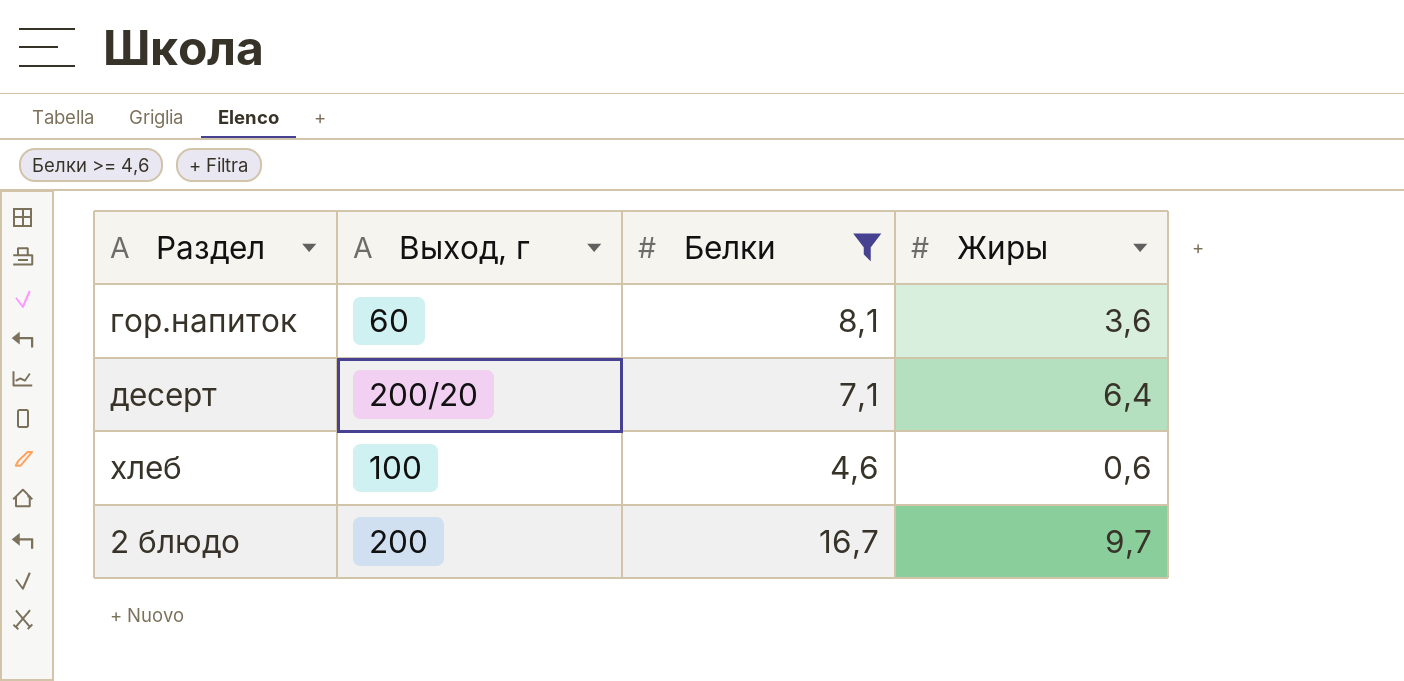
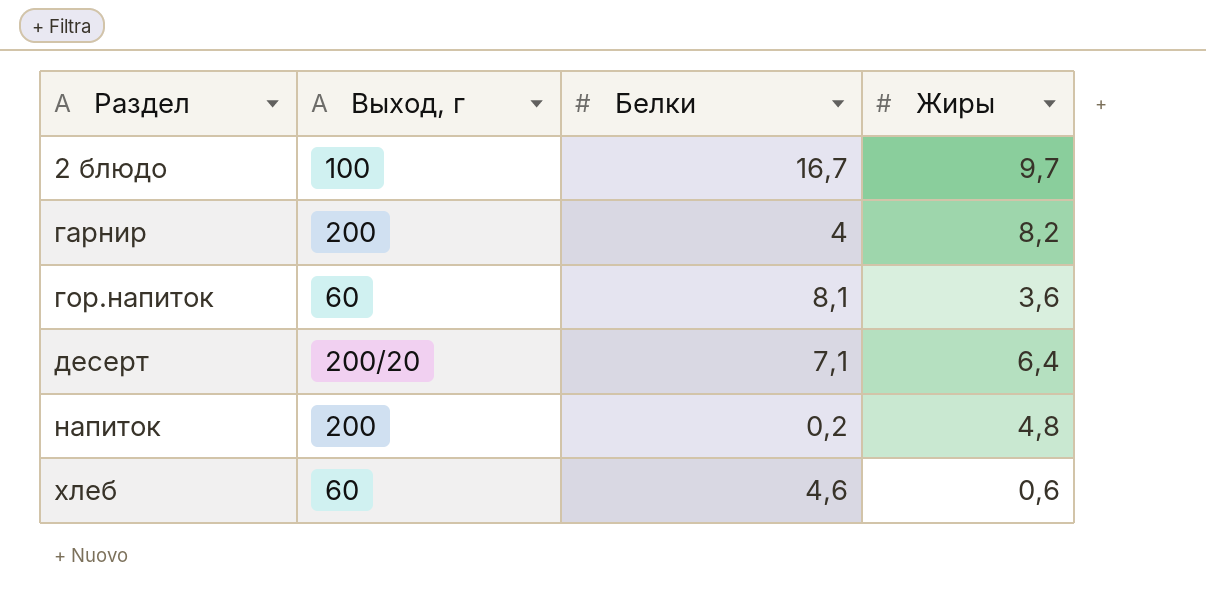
filter: Белки >= 4,6 -> none
row order: none -> Раздел ascending
2 блюдо | Выход, г: 200 -> 100
хлеб | Выход, г: 100 -> 60

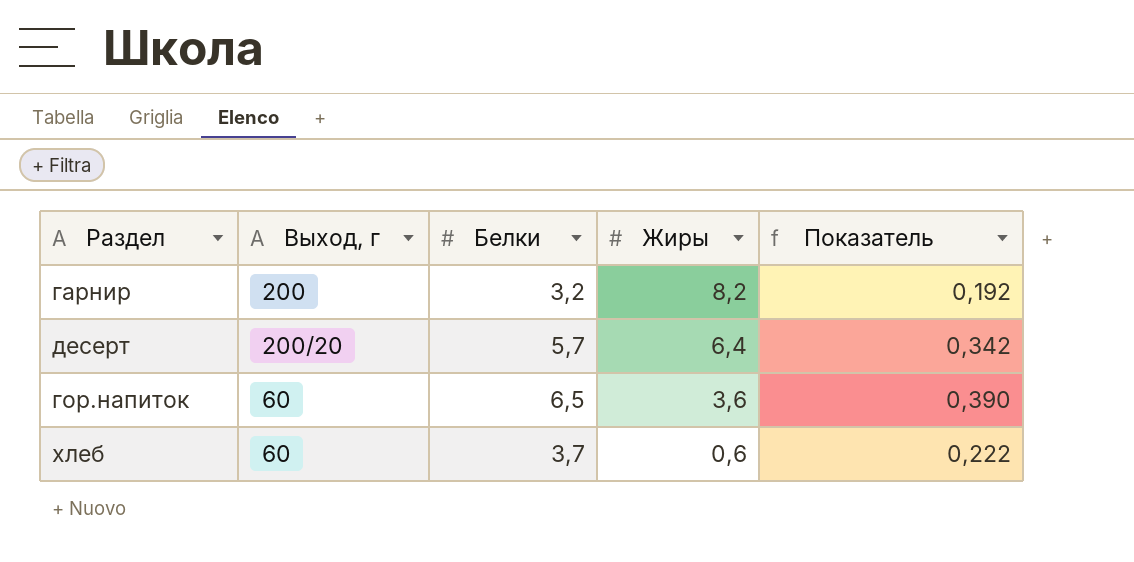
row order: Раздел ascending -> Жиры descending
column Показатель | formula: none -> [Белки] * 0,06
row 2 блюдо: 100 | 16,7 | 9,7 -> none
row напиток: 200 | 0,2 | 4,8 -> none
гарнир | Белки: 4 -> 3,2
десерт | Белки: 7,1 -> 5,7
гор.напиток | Белки: 8,1 -> 6,5
хлеб | Белки: 4,6 -> 3,7

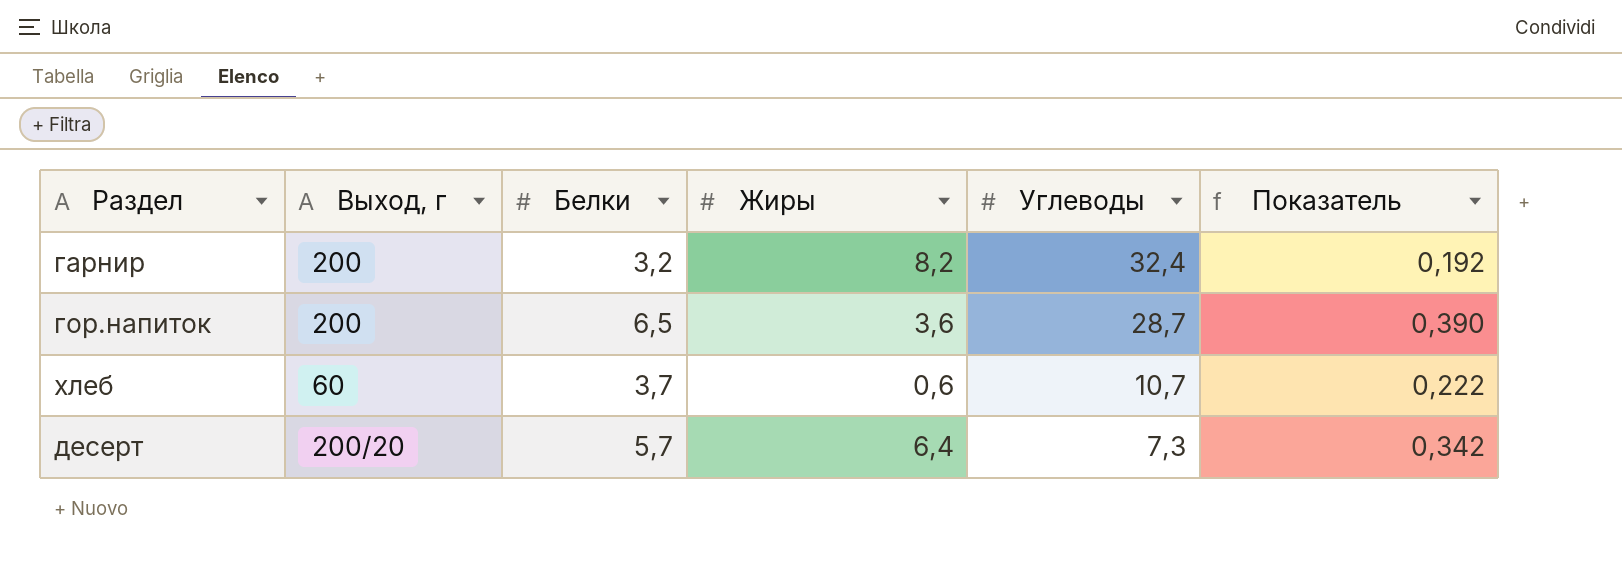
row order: Жиры descending -> Углеводы descending
column Углеводы | position: none -> 5
гор.напиток | Выход, г: 60 -> 200

